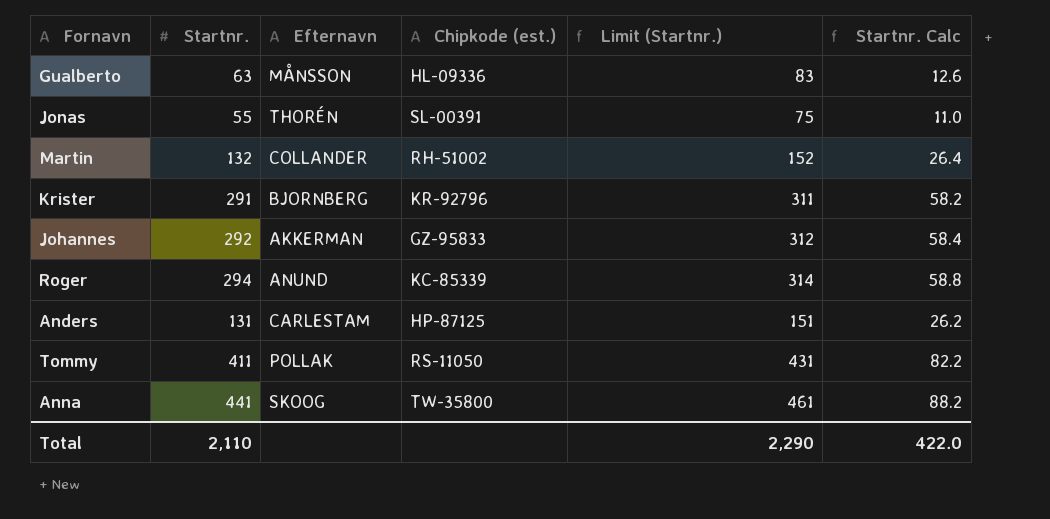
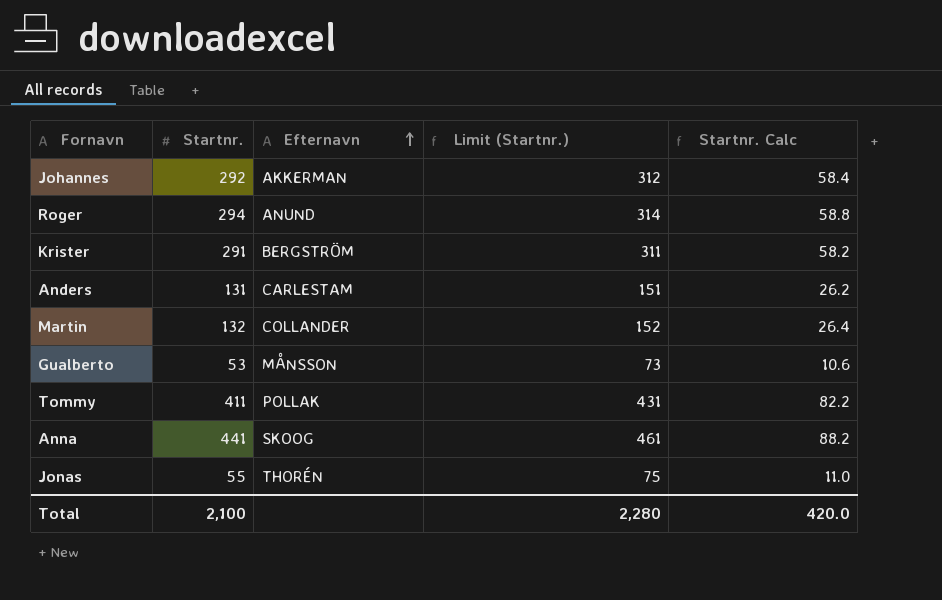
row order: none -> Efternavn ascending
column Chipkode (est.) | position: 4 -> none
Krister | Efternavn: BJORNBERG -> BERGSTRÖM
Gualberto | Startnr.: 63 -> 53
Gualberto | Limit (Startnr.): 83 -> 73
Gualberto | Startnr. Calc: 12.6 -> 10.6
Total | Startnr.: 2,110 -> 2,100
Total | Limit (Startnr.): 2,290 -> 2,280
Total | Startnr. Calc: 422.0 -> 420.0

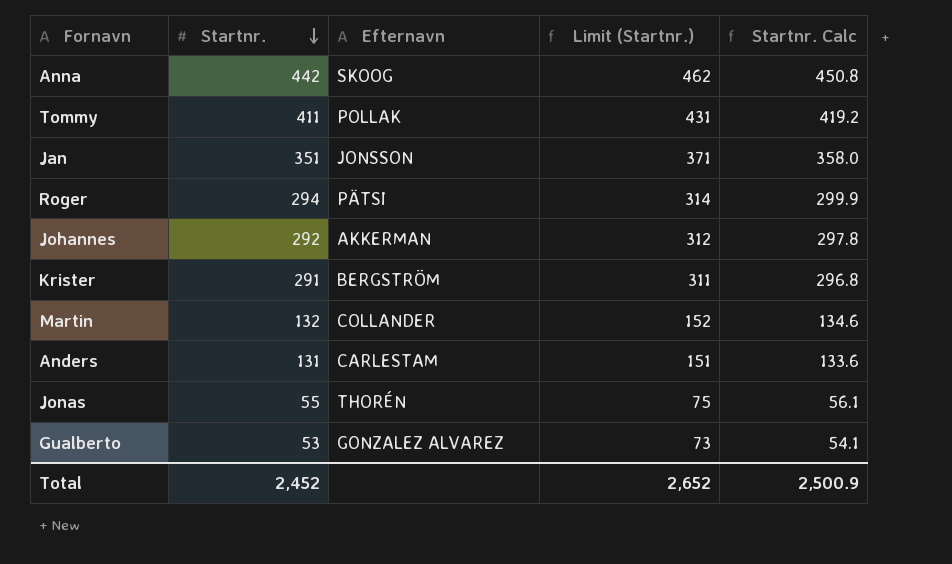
row order: Efternavn ascending -> Startnr. descending
column Startnr. Calc | formula: [Startnr.] * 0.2 -> [Startnr.] * 1.02
Anna | Startnr.: 441 -> 442
Anna | Limit (Startnr.): 461 -> 462
row Jan: none -> 351 | JONSSON | 371 | 358.0
Roger | Efternavn: ANUND -> PÄTSI
Gualberto | Efternavn: MÅNSSON -> GONZALEZ ALVAREZ
Total | Startnr.: 2,100 -> 2,452
Total | Limit (Startnr.): 2,280 -> 2,652
Total | Startnr. Calc: 420.0 -> 2,500.9

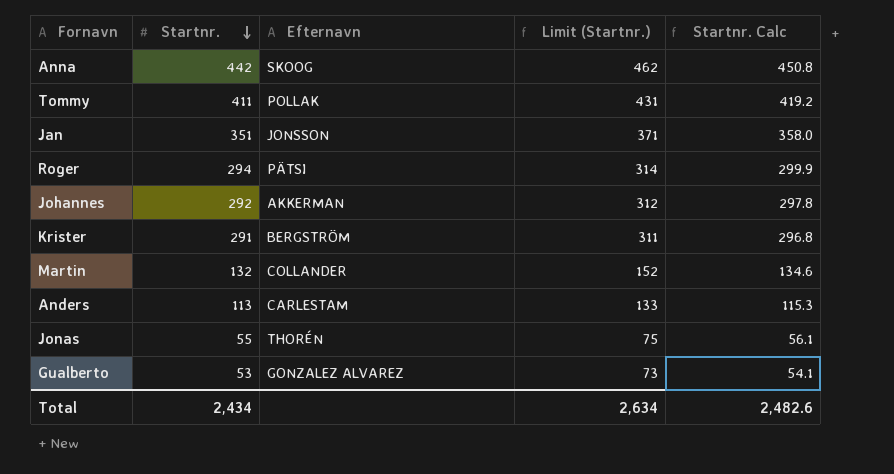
Anders | Startnr.: 131 -> 113
Anders | Limit (Startnr.): 151 -> 133
Anders | Startnr. Calc: 133.6 -> 115.3
Total | Startnr.: 2,452 -> 2,434
Total | Limit (Startnr.): 2,652 -> 2,634
Total | Startnr. Calc: 2,500.9 -> 2,482.6

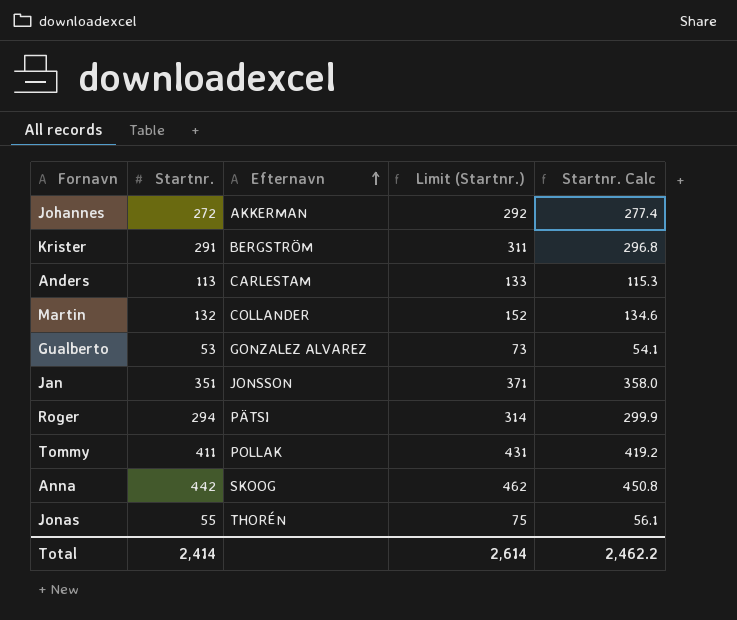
row order: Startnr. descending -> Efternavn ascending
Johannes | Startnr.: 292 -> 272
Johannes | Limit (Startnr.): 312 -> 292
Johannes | Startnr. Calc: 297.8 -> 277.4
Total | Startnr.: 2,434 -> 2,414
Total | Limit (Startnr.): 2,634 -> 2,614
Total | Startnr. Calc: 2,482.6 -> 2,462.2

